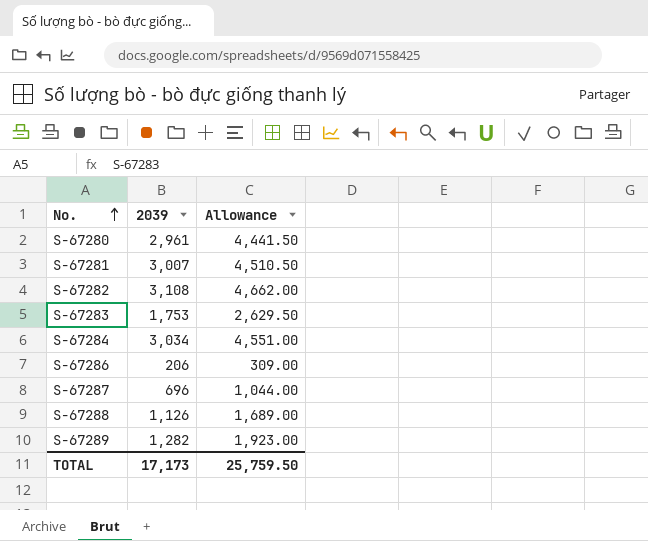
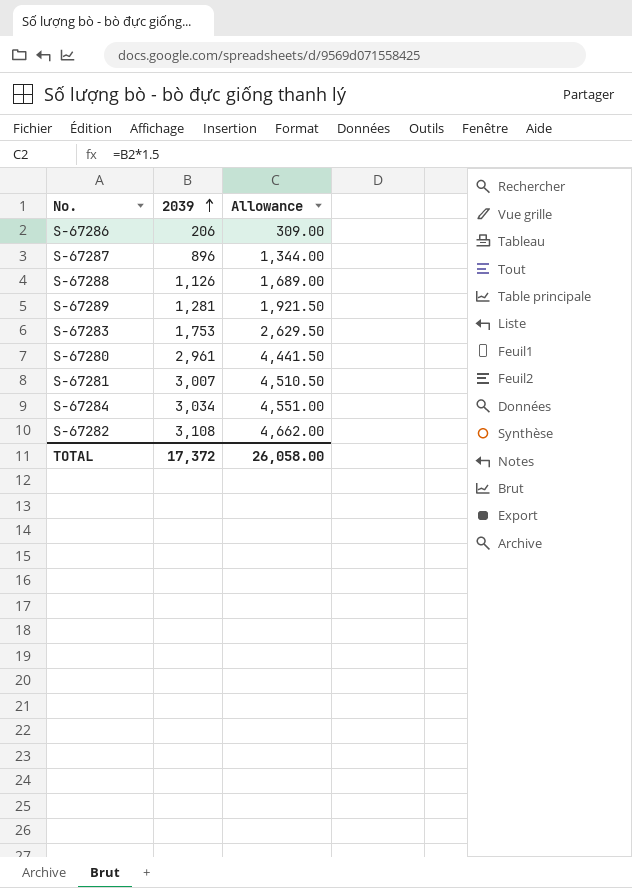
row order: No. ascending -> 2039 ascending
S-67287 | 2039: 696 -> 896
S-67287 | Allowance: 1,044.00 -> 1,344.00
S-67289 | 2039: 1,282 -> 1,281
S-67289 | Allowance: 1,923.00 -> 1,921.50
TOTAL | 2039: 17,173 -> 17,372
TOTAL | Allowance: 25,759.50 -> 26,058.00

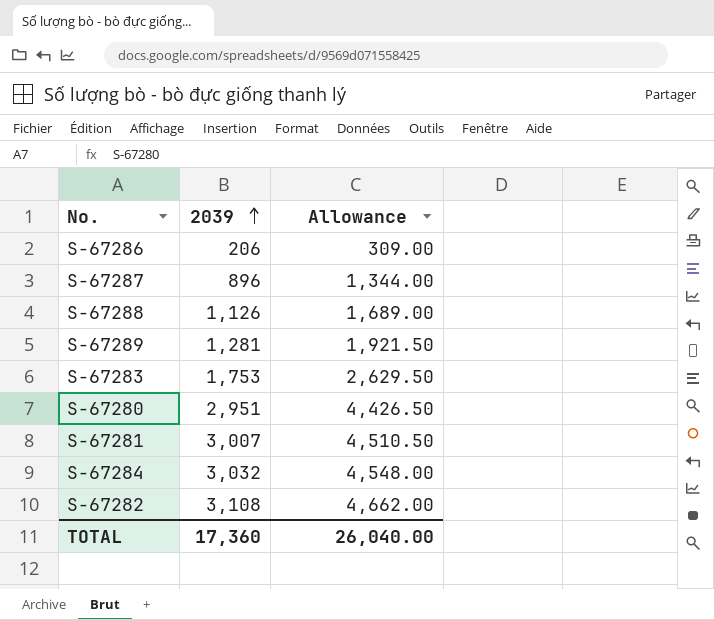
S-67280 | 2039: 2,961 -> 2,951
S-67280 | Allowance: 4,441.50 -> 4,426.50
S-67284 | 2039: 3,034 -> 3,032
S-67284 | Allowance: 4,551.00 -> 4,548.00
TOTAL | 2039: 17,372 -> 17,360
TOTAL | Allowance: 26,058.00 -> 26,040.00

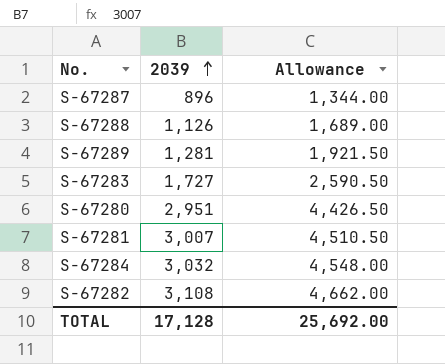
row S-67286: 206 | 309.00 -> none
S-67283 | 2039: 1,753 -> 1,727
S-67283 | Allowance: 2,629.50 -> 2,590.50
TOTAL | 2039: 17,360 -> 17,128
TOTAL | Allowance: 26,040.00 -> 25,692.00

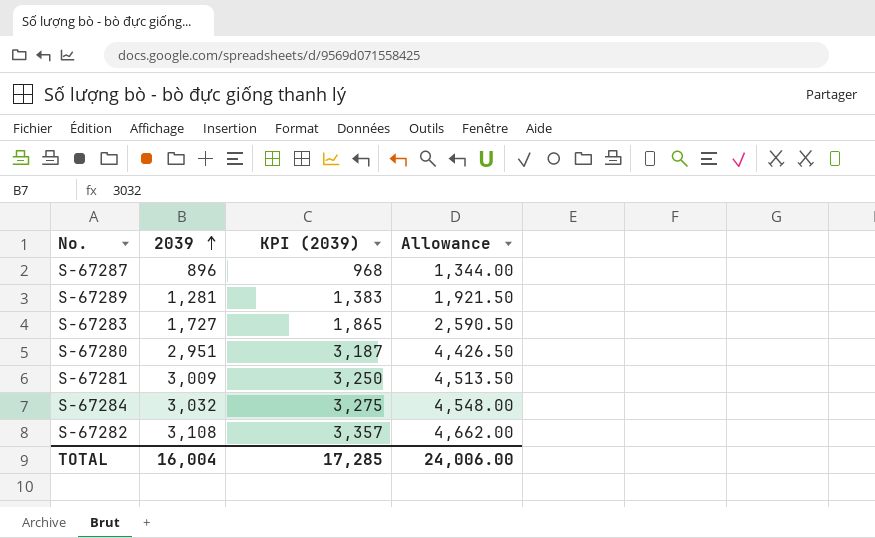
column KPI (2039) | formula: none -> [2039] * 1.08
row S-67288: 1,126 | 1,689.00 -> none
S-67281 | 2039: 3,007 -> 3,009
S-67281 | Allowance: 4,510.50 -> 4,513.50
TOTAL | 2039: 17,128 -> 16,004
TOTAL | Allowance: 25,692.00 -> 24,006.00

